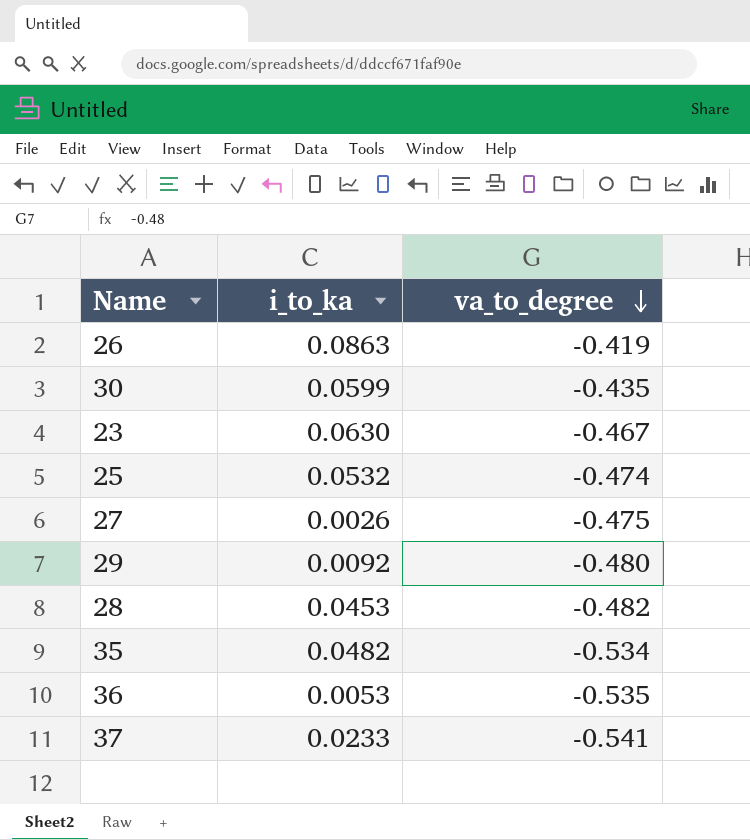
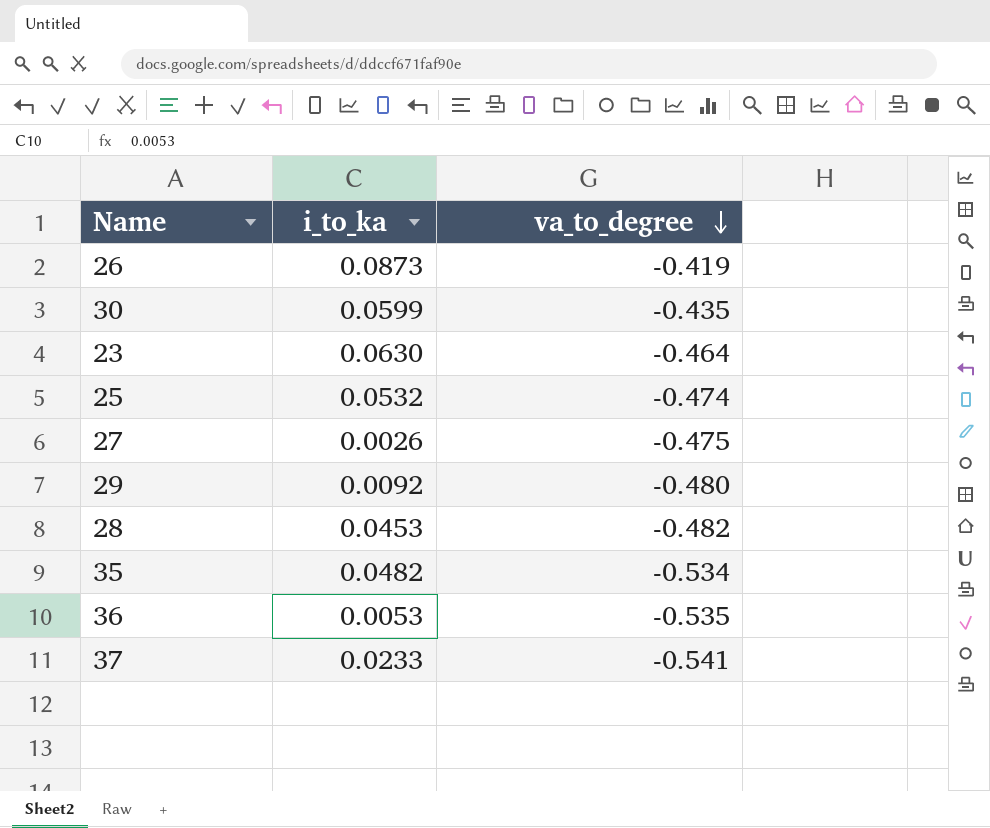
26 | i_to_ka: 0.0863 -> 0.0873
23 | va_to_degree: -0.467 -> -0.464

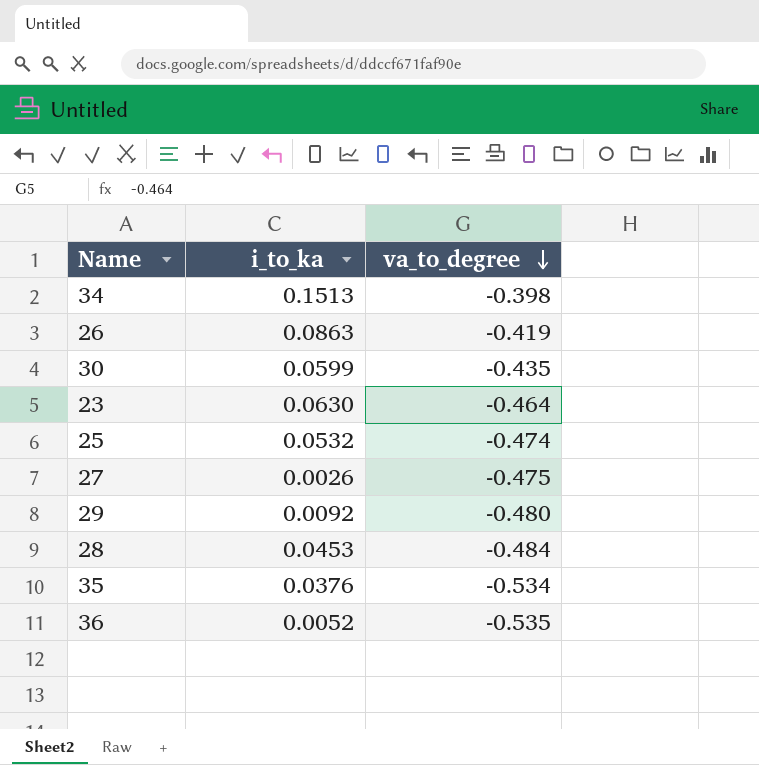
row 37: 0.0233 | -0.541 -> none
row 34: none -> 0.1513 | -0.398
26 | i_to_ka: 0.0873 -> 0.0863
28 | va_to_degree: -0.482 -> -0.484
35 | i_to_ka: 0.0482 -> 0.0376
36 | i_to_ka: 0.0053 -> 0.0052

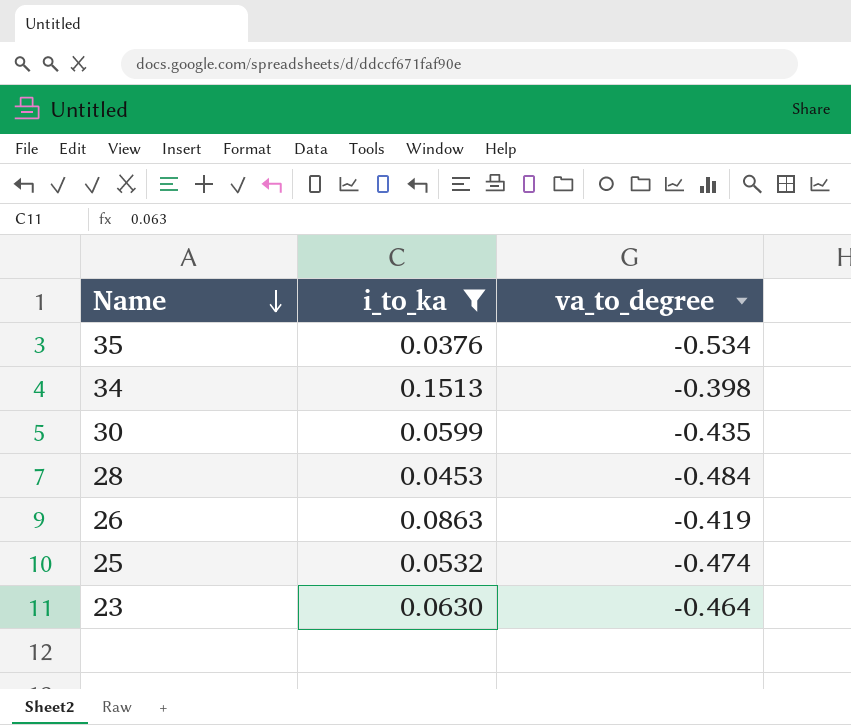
filter: none -> i_to_ka >= 0.0376
row order: va_to_degree descending -> Name descending

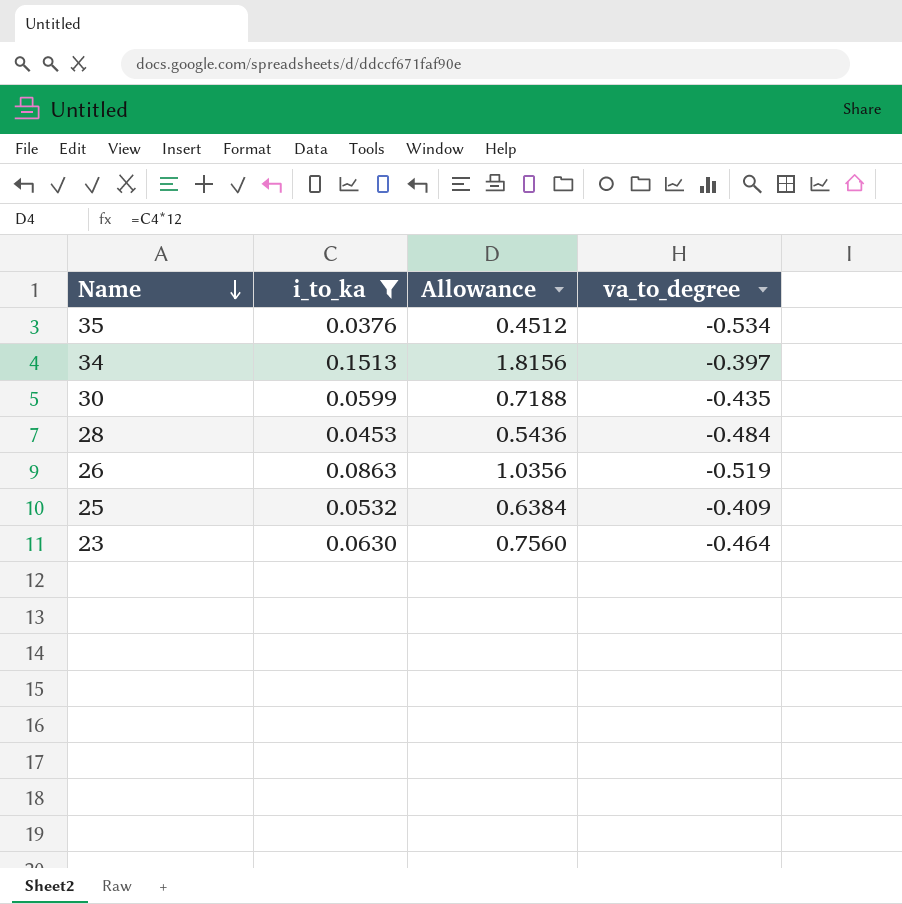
column Allowance | formula: none -> [i_to_ka] * 12
34 | va_to_degree: -0.398 -> -0.397
26 | va_to_degree: -0.419 -> -0.519
25 | va_to_degree: -0.474 -> -0.409

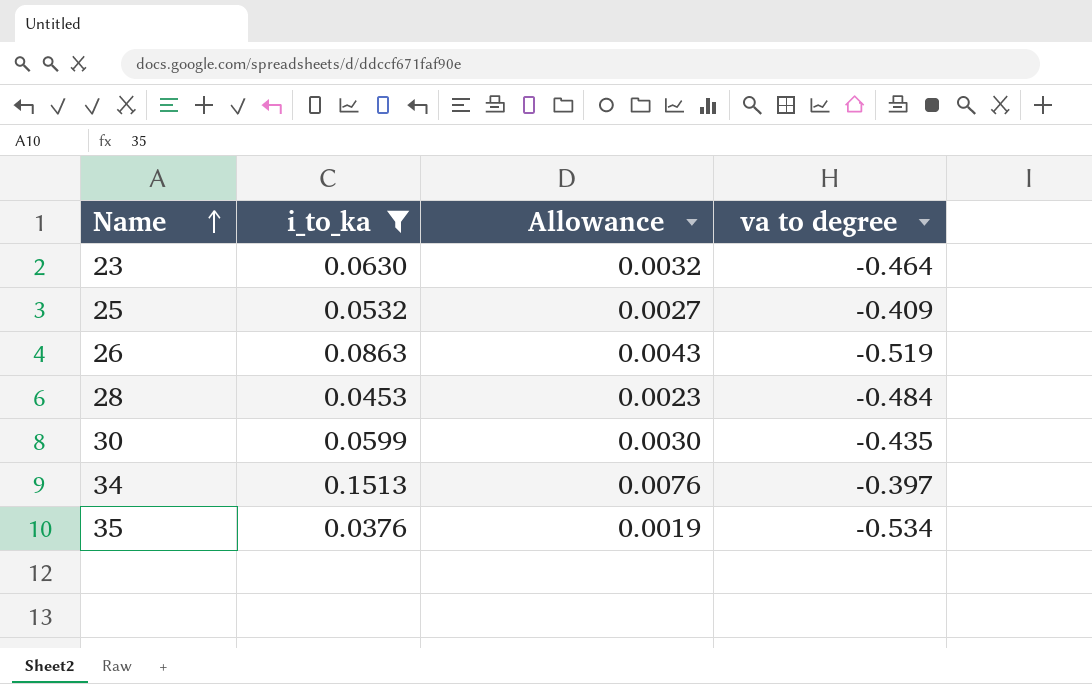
row order: Name descending -> Name ascending
column Allowance | formula: [i_to_ka] * 12 -> [i_to_ka] * 0.05
column name: va_to_degree -> va to degree

